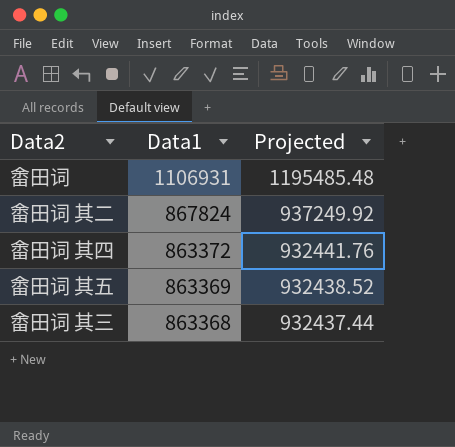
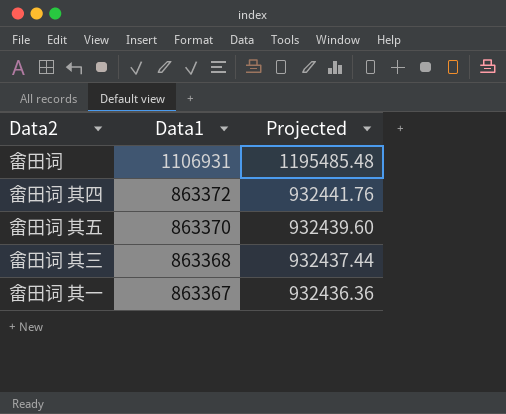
row 畬田词 其二: 867824 | 937249.92 -> none
畬田词 其五 | Data1: 863369 -> 863370
畬田词 其五 | Projected: 932438.52 -> 932439.60
row 畬田词 其一: none -> 863367 | 932436.36

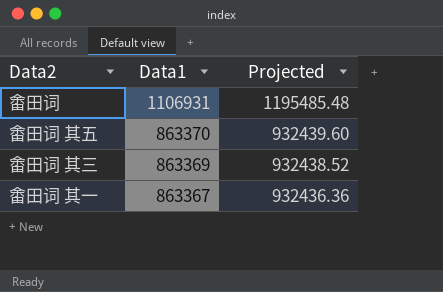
row 畬田词 其四: 863372 | 932441.76 -> none
畬田词 其三 | Data1: 863368 -> 863369
畬田词 其三 | Projected: 932437.44 -> 932438.52

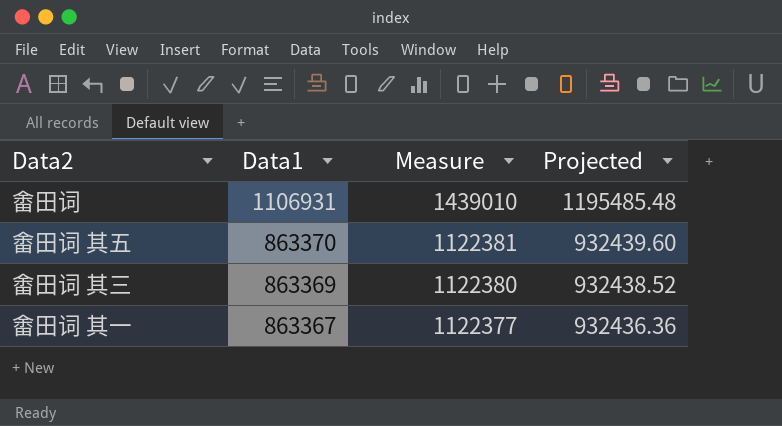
column Measure | formula: none -> [Data1] * 1.3

